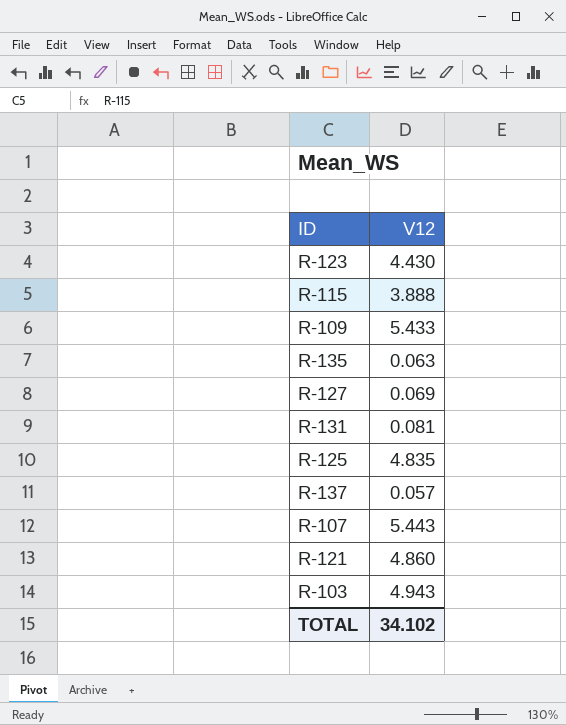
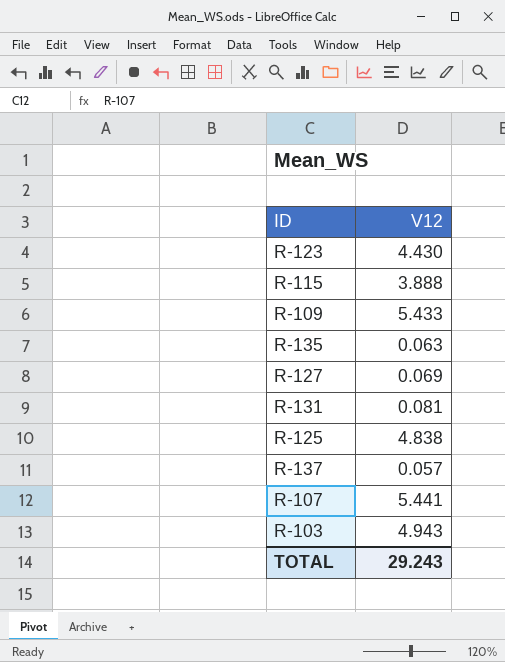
row R-121: 4.860 -> none
R-125 | V12: 4.835 -> 4.838
R-107 | V12: 5.443 -> 5.441
TOTAL | V12: 34.102 -> 29.243

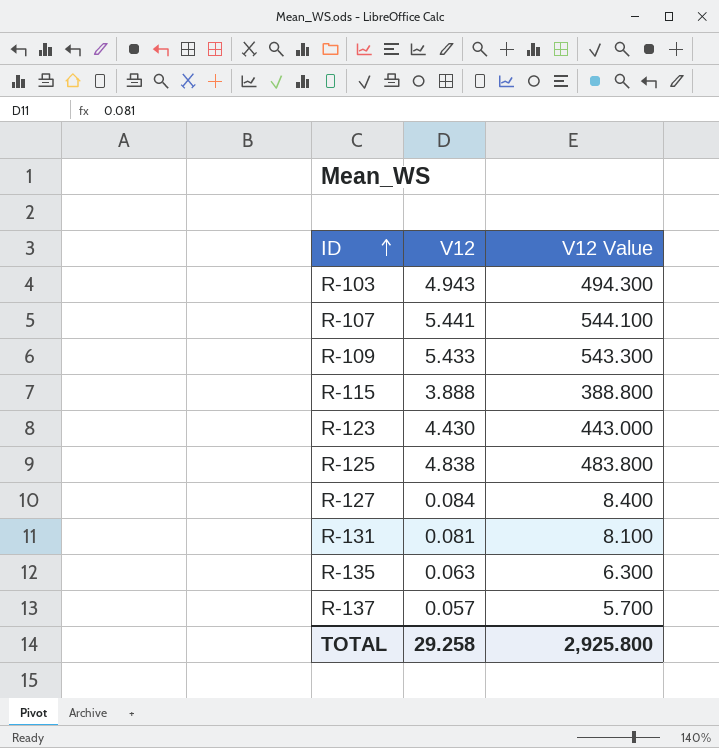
row order: none -> ID ascending
column V12 Value | formula: none -> [V12] * 100
R-127 | V12: 0.069 -> 0.084
TOTAL | V12: 29.243 -> 29.258

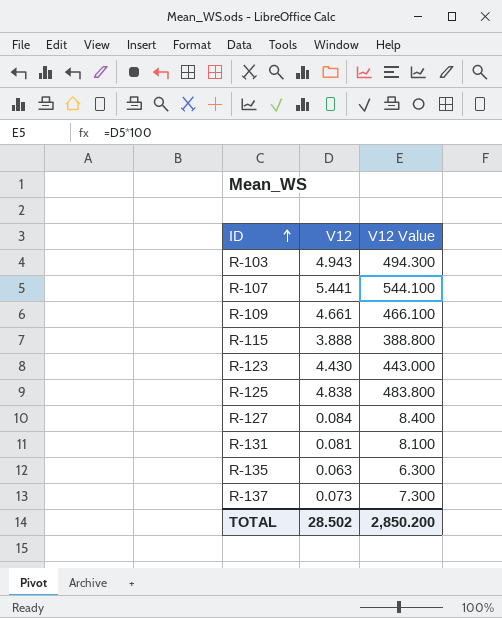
R-109 | V12: 5.433 -> 4.661
R-109 | V12 Value: 543.300 -> 466.100
R-137 | V12: 0.057 -> 0.073
R-137 | V12 Value: 5.700 -> 7.300
TOTAL | V12: 29.258 -> 28.502
TOTAL | V12 Value: 2,925.800 -> 2,850.200

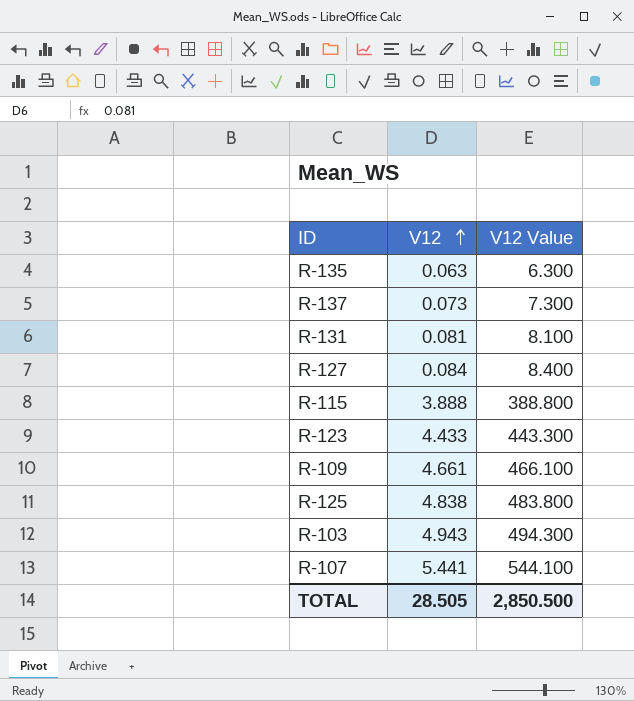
row order: ID ascending -> V12 ascending
R-123 | V12: 4.430 -> 4.433
R-123 | V12 Value: 443.000 -> 443.300
TOTAL | V12: 28.502 -> 28.505
TOTAL | V12 Value: 2,850.200 -> 2,850.500

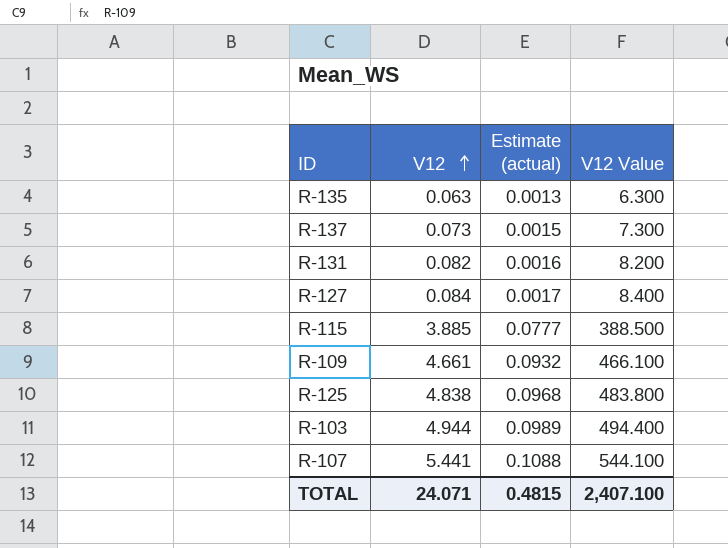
column Estimate (actual) | formula: none -> [V12] * 0.02
row R-123: 4.433 | 443.300 -> none
R-131 | V12: 0.081 -> 0.082
R-131 | V12 Value: 8.100 -> 8.200
R-115 | V12: 3.888 -> 3.885
R-115 | V12 Value: 388.800 -> 388.500
R-103 | V12: 4.943 -> 4.944
R-103 | V12 Value: 494.300 -> 494.400
TOTAL | V12: 28.505 -> 24.071
TOTAL | V12 Value: 2,850.500 -> 2,407.100

